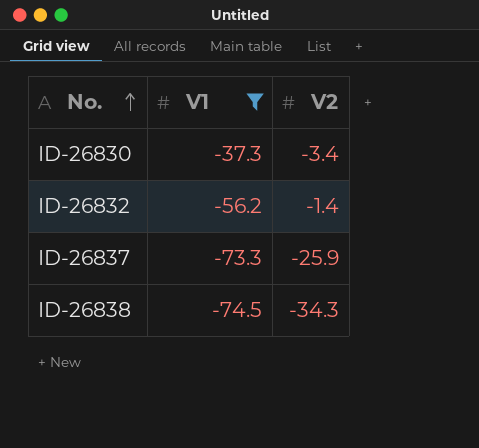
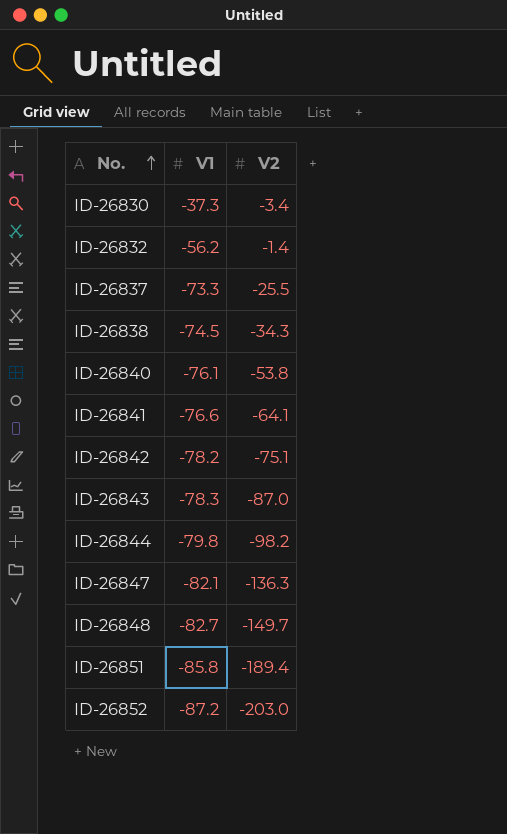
filter: V1 >= -74.5 -> none
ID-26837 | V2: -25.9 -> -25.5

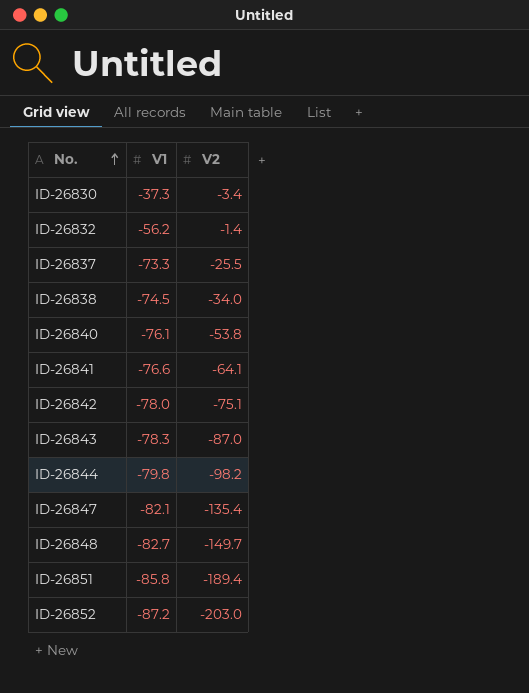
ID-26838 | V2: -34.3 -> -34.0
ID-26842 | V1: -78.2 -> -78.0
ID-26847 | V2: -136.3 -> -135.4

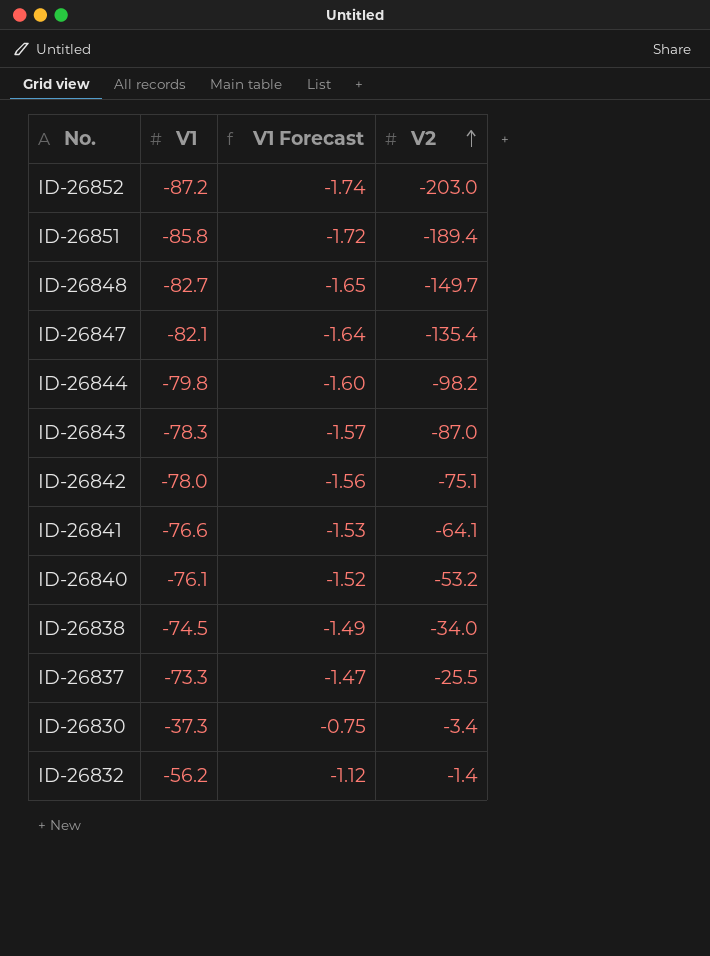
row order: No. ascending -> V2 ascending
column V1 Forecast | formula: none -> [V1] * 0.02
ID-26840 | V2: -53.8 -> -53.2

